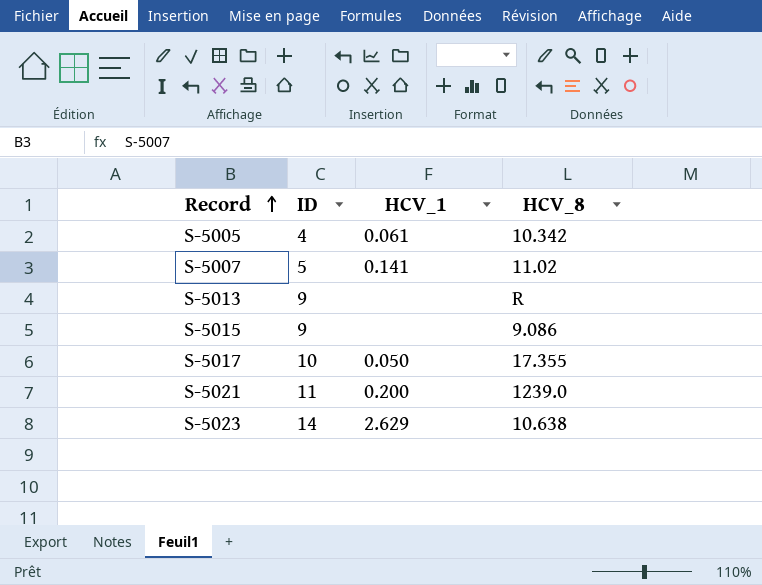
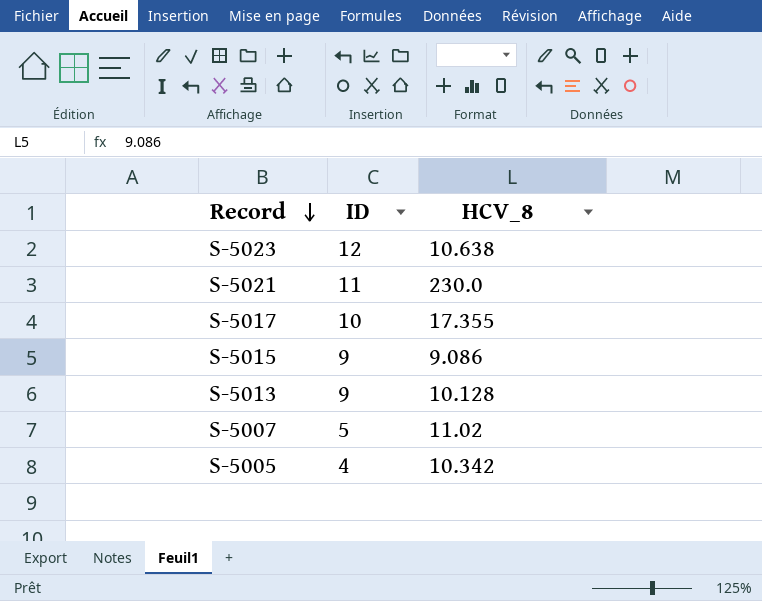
row order: Record ascending -> Record descending
column HCV_1 | position: 3 -> none
S-5023 | ID: 14 -> 12
S-5021 | HCV_8: 1239.0 -> 230.0
S-5013 | HCV_8: R -> 10.128

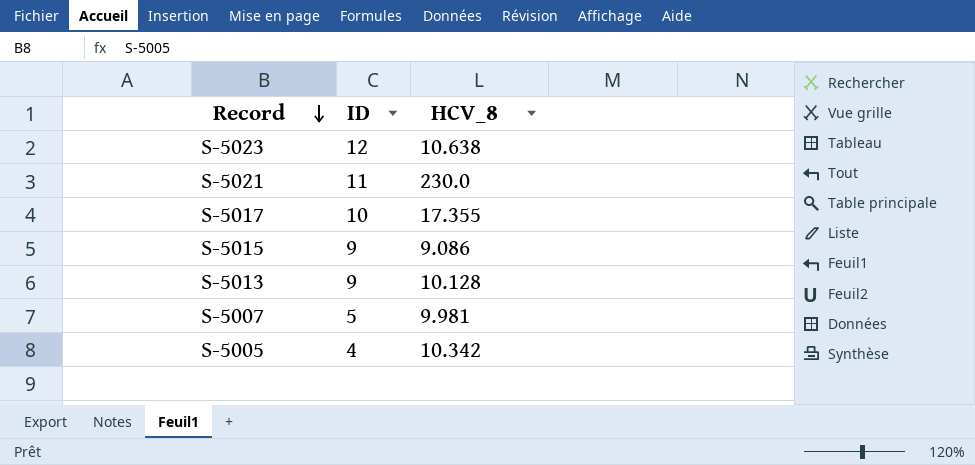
S-5007 | HCV_8: 11.02 -> 9.981

